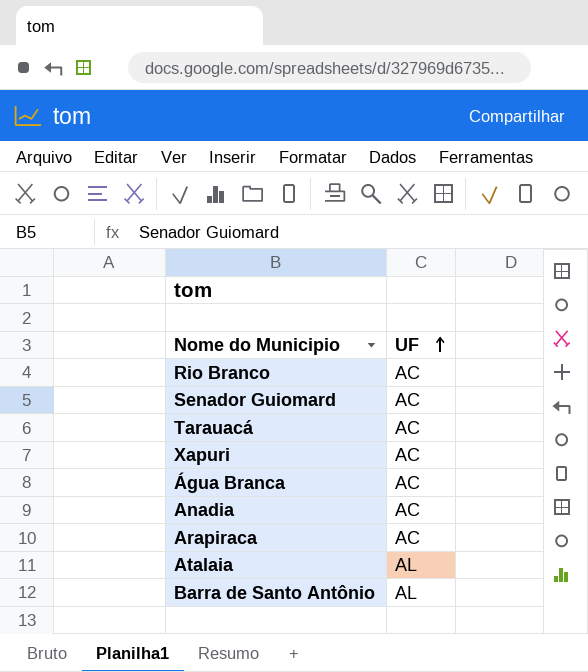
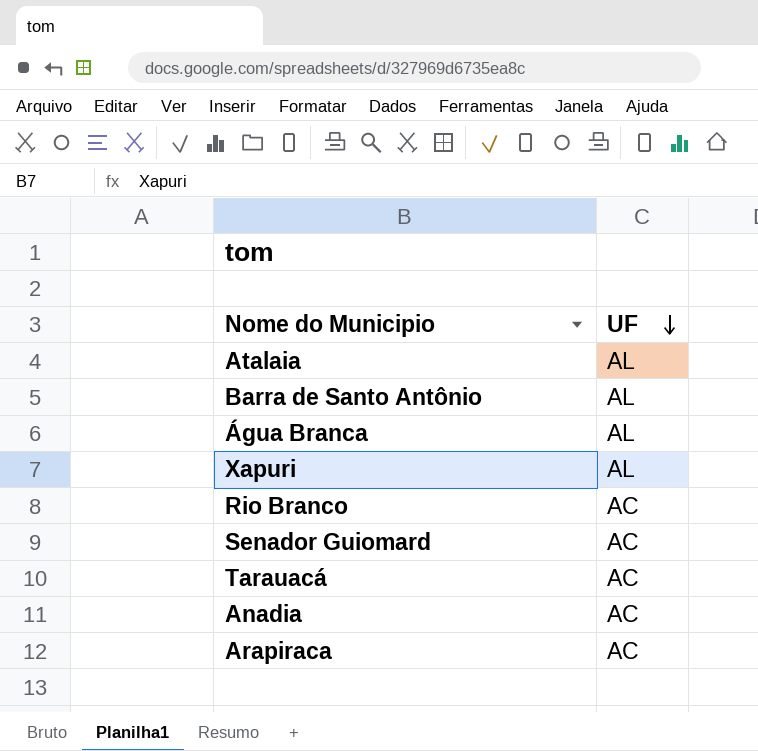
row order: UF ascending -> UF descending
Água Branca | UF: AC -> AL
Xapuri | UF: AC -> AL

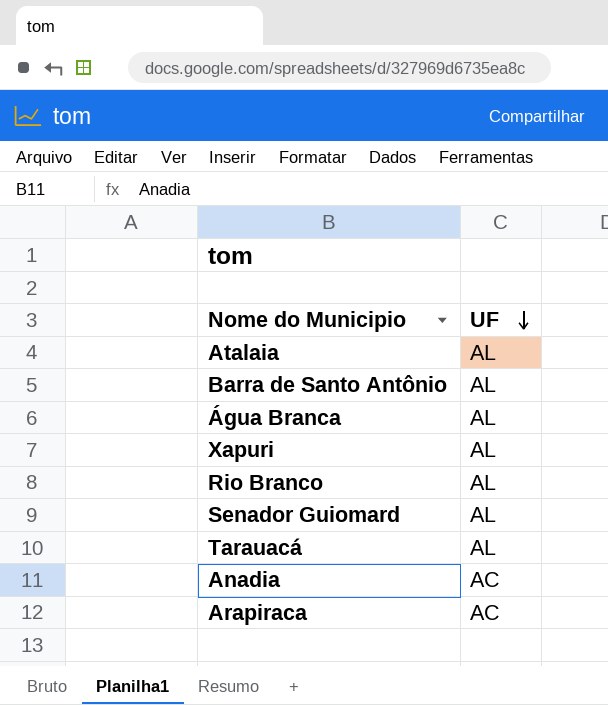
Rio Branco | UF: AC -> AL
Senador Guiomard | UF: AC -> AL
Tarauacá | UF: AC -> AL

